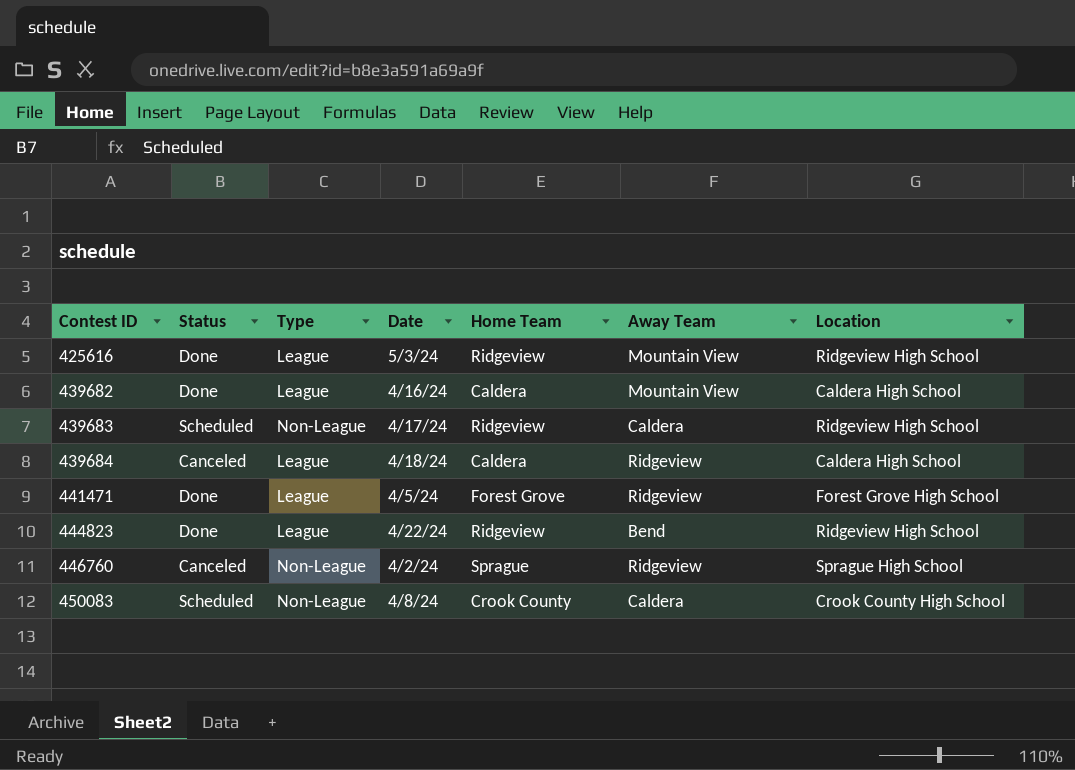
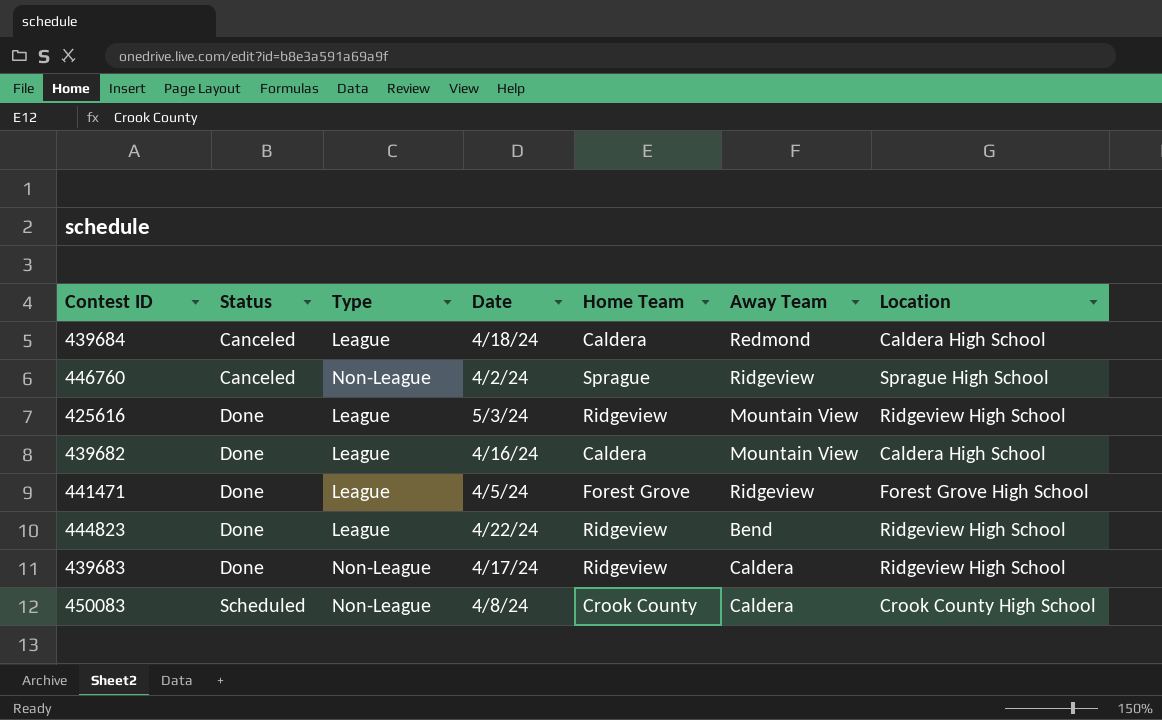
row order: Contest ID ascending -> Status ascending
439684 | Away Team: Ridgeview -> Redmond
439683 | Status: Scheduled -> Done

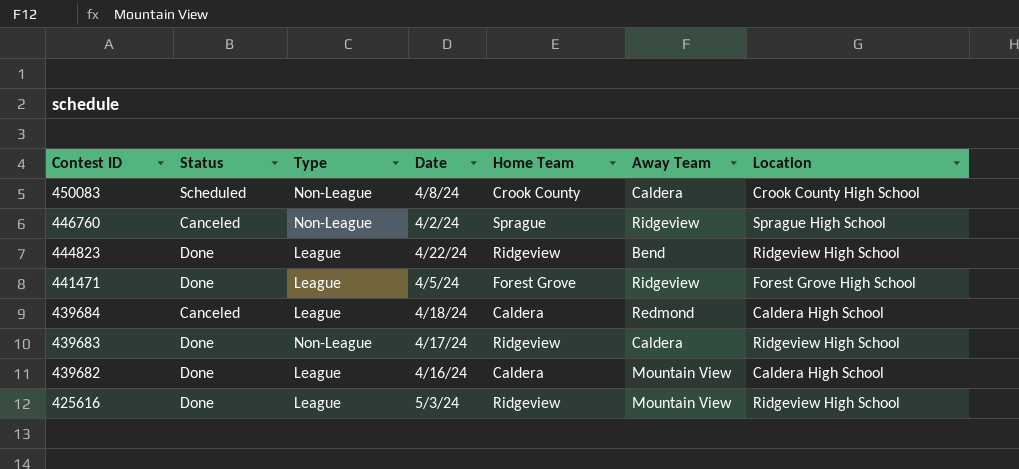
row order: Status ascending -> Contest ID descending

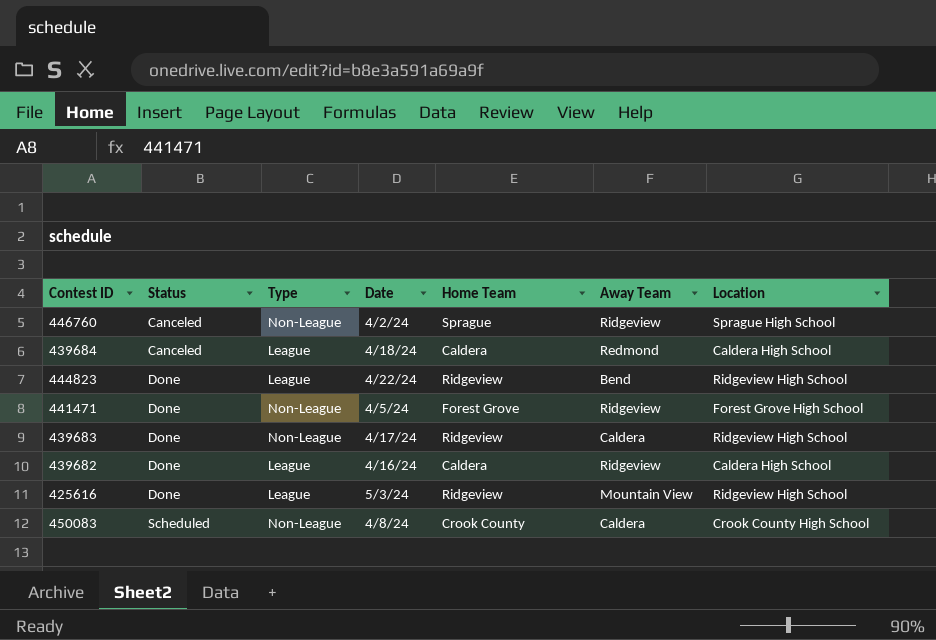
row order: Contest ID descending -> Status ascending
441471 | Type: League -> Non-League
439682 | Away Team: Mountain View -> Ridgeview

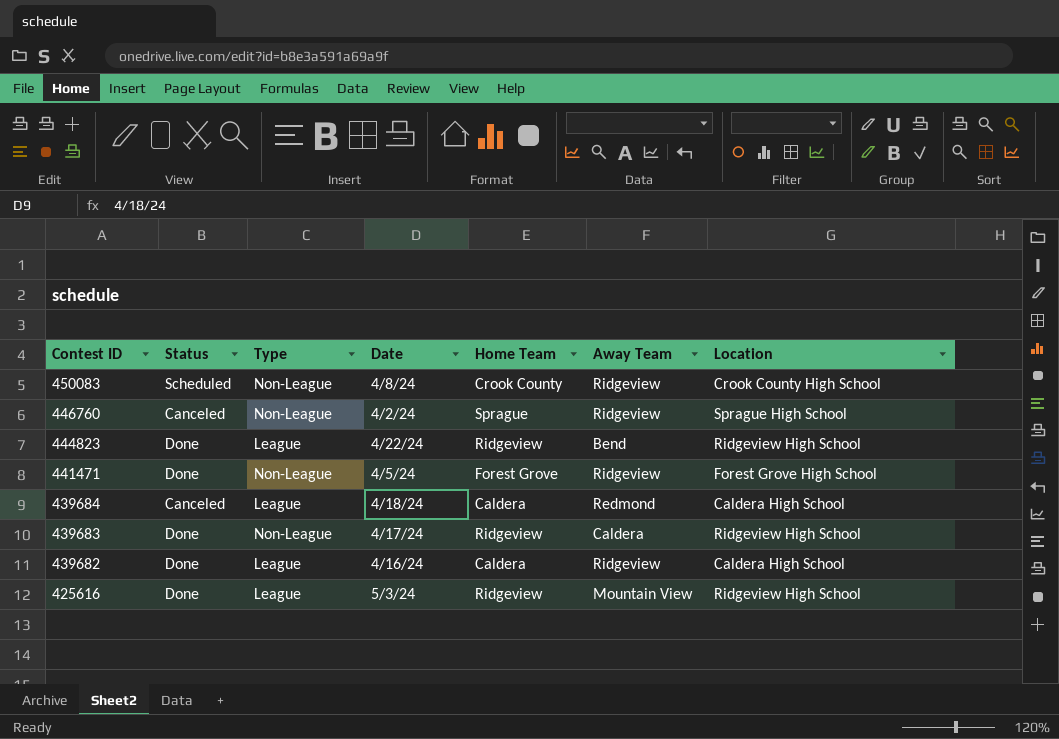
row order: Status ascending -> Contest ID descending
450083 | Away Team: Caldera -> Ridgeview

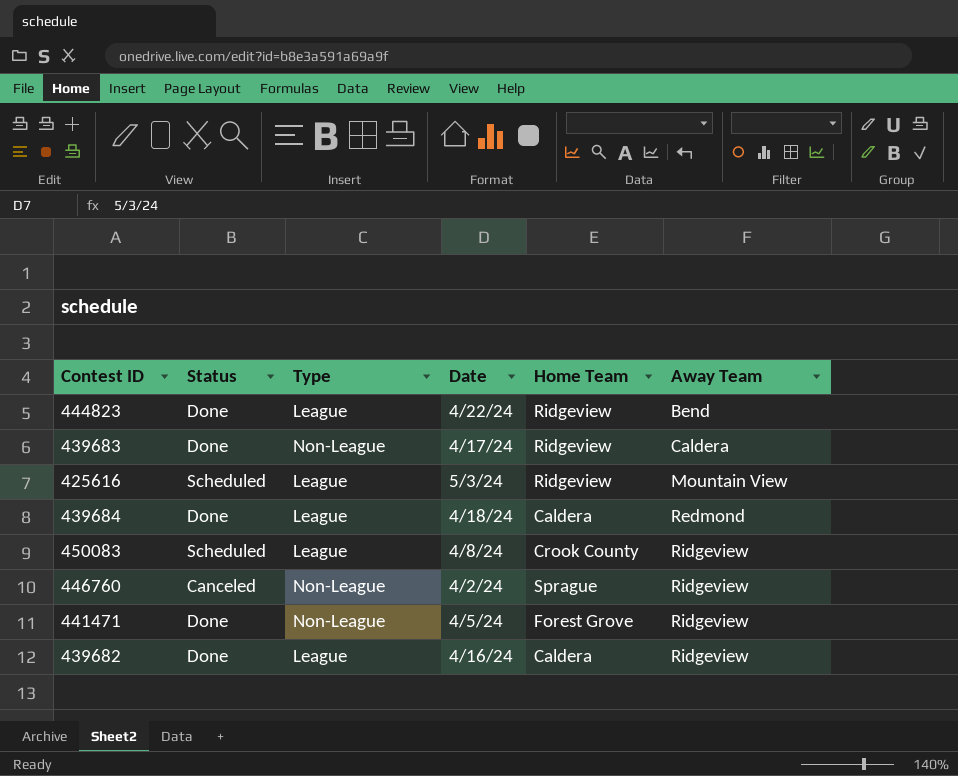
row order: Contest ID descending -> Away Team ascending
column Location | position: 7 -> none
425616 | Status: Done -> Scheduled
439684 | Status: Canceled -> Done
450083 | Type: Non-League -> League

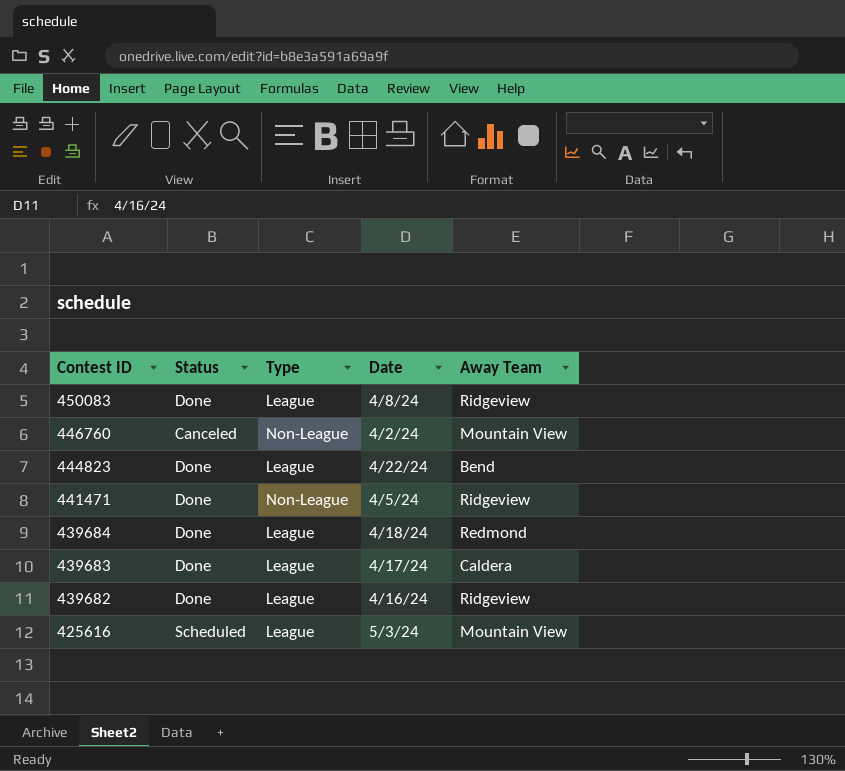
row order: Away Team ascending -> Contest ID descending
column Home Team | position: 5 -> none
450083 | Status: Scheduled -> Done
446760 | Away Team: Ridgeview -> Mountain View
439683 | Type: Non-League -> League

